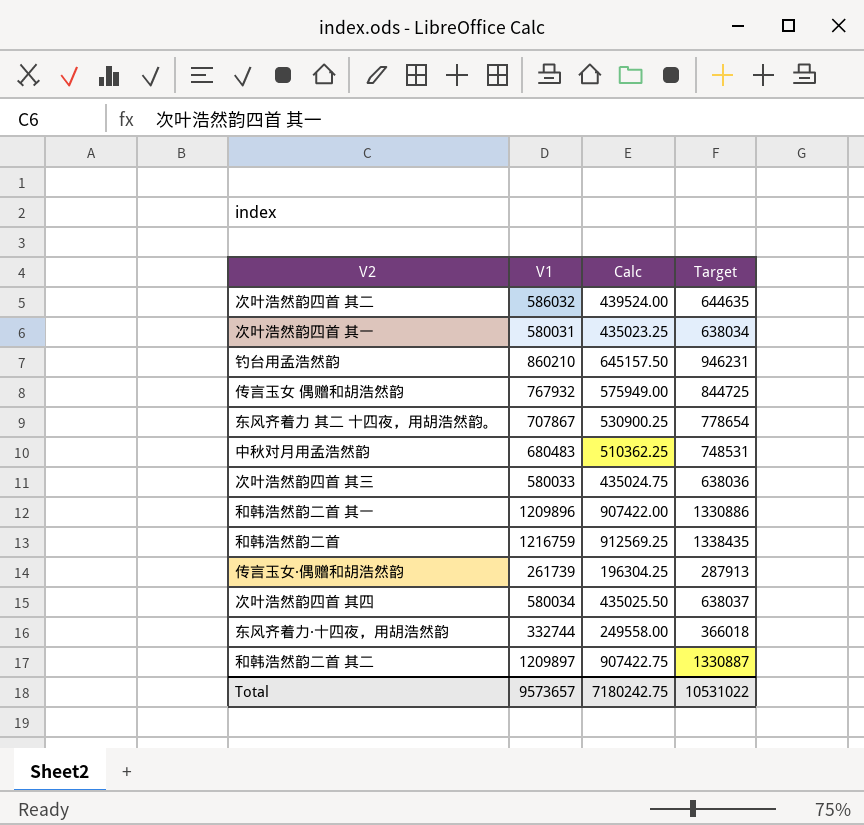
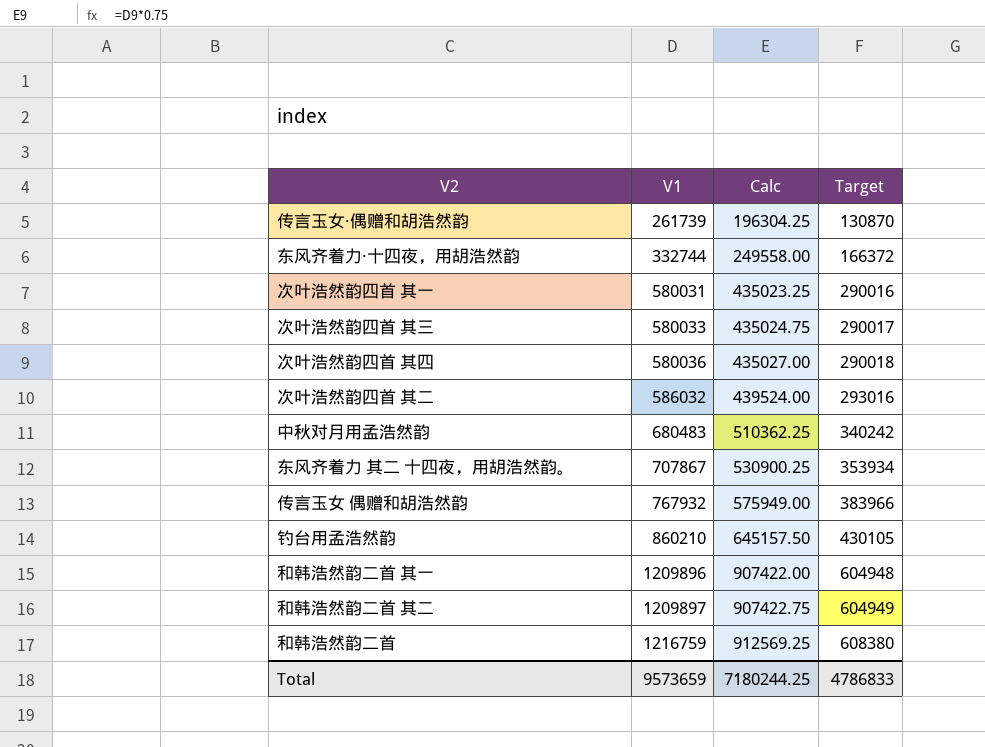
row order: none -> V1 ascending
column Target | formula: [V1] * 1.1 -> [V1] * 0.5
次叶浩然韵四首 其四 | V1: 580034 -> 580036
次叶浩然韵四首 其四 | Calc: 435025.50 -> 435027.00
Total | V1: 9573657 -> 9573659
Total | Calc: 7180242.75 -> 7180244.25
Total | Target: 10531022 -> 4786833

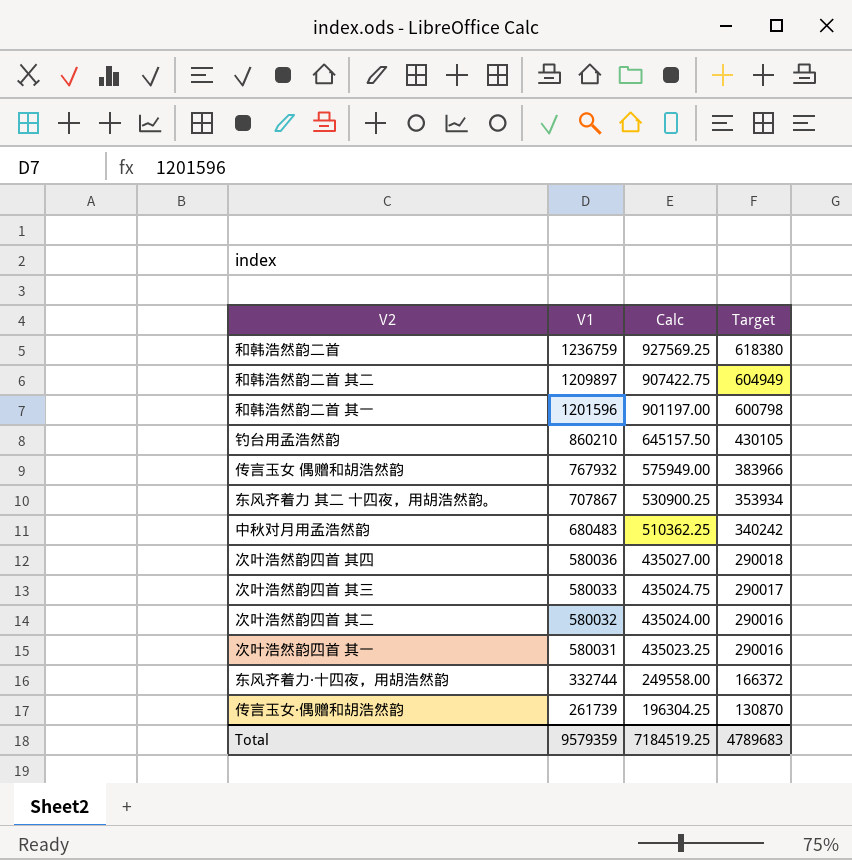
row order: V1 ascending -> V1 descending
和韩浩然韵二首 | V1: 1216759 -> 1236759
和韩浩然韵二首 | Calc: 912569.25 -> 927569.25
和韩浩然韵二首 | Target: 608380 -> 618380
和韩浩然韵二首 其一 | V1: 1209896 -> 1201596
和韩浩然韵二首 其一 | Calc: 907422.00 -> 901197.00
和韩浩然韵二首 其一 | Target: 604948 -> 600798
次叶浩然韵四首 其二 | V1: 586032 -> 580032
次叶浩然韵四首 其二 | Calc: 439524.00 -> 435024.00
次叶浩然韵四首 其二 | Target: 293016 -> 290016
Total | V1: 9573659 -> 9579359
Total | Calc: 7180244.25 -> 7184519.25
Total | Target: 4786833 -> 4789683

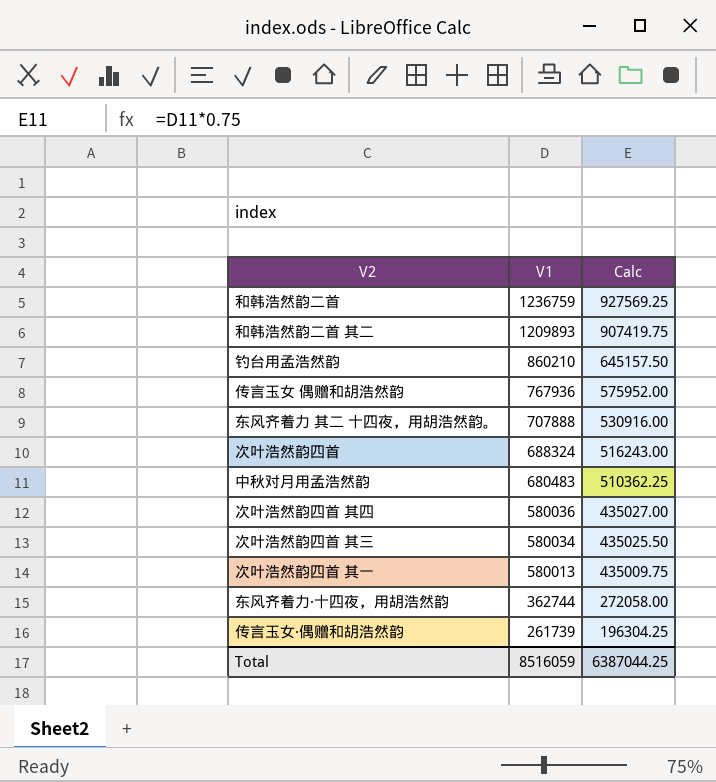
column Target | formula: [V1] * 0.5 -> none
row 和韩浩然韵二首 其一: 1201596 | 901197.00 | 600798 -> none
row 次叶浩然韵四首 其二: 580032 | 435024.00 | 290016 -> none
和韩浩然韵二首 其二 | V1: 1209897 -> 1209893
和韩浩然韵二首 其二 | Calc: 907422.75 -> 907419.75
传言玉女 偶赠和胡浩然韵 | V1: 767932 -> 767936
传言玉女 偶赠和胡浩然韵 | Calc: 575949.00 -> 575952.00
东风齐着力 其二 十四夜，用胡浩然韵。 | V1: 707867 -> 707888
东风齐着力 其二 十四夜，用胡浩然韵。 | Calc: 530900.25 -> 530916.00
row 次叶浩然韵四首: none -> 688324 | 516243.00
次叶浩然韵四首 其三 | V1: 580033 -> 580034
次叶浩然韵四首 其三 | Calc: 435024.75 -> 435025.50
次叶浩然韵四首 其一 | V1: 580031 -> 580013
次叶浩然韵四首 其一 | Calc: 435023.25 -> 435009.75
东风齐着力·十四夜，用胡浩然韵 | V1: 332744 -> 362744
东风齐着力·十四夜，用胡浩然韵 | Calc: 249558.00 -> 272058.00
Total | V1: 9579359 -> 8516059
Total | Calc: 7184519.25 -> 6387044.25

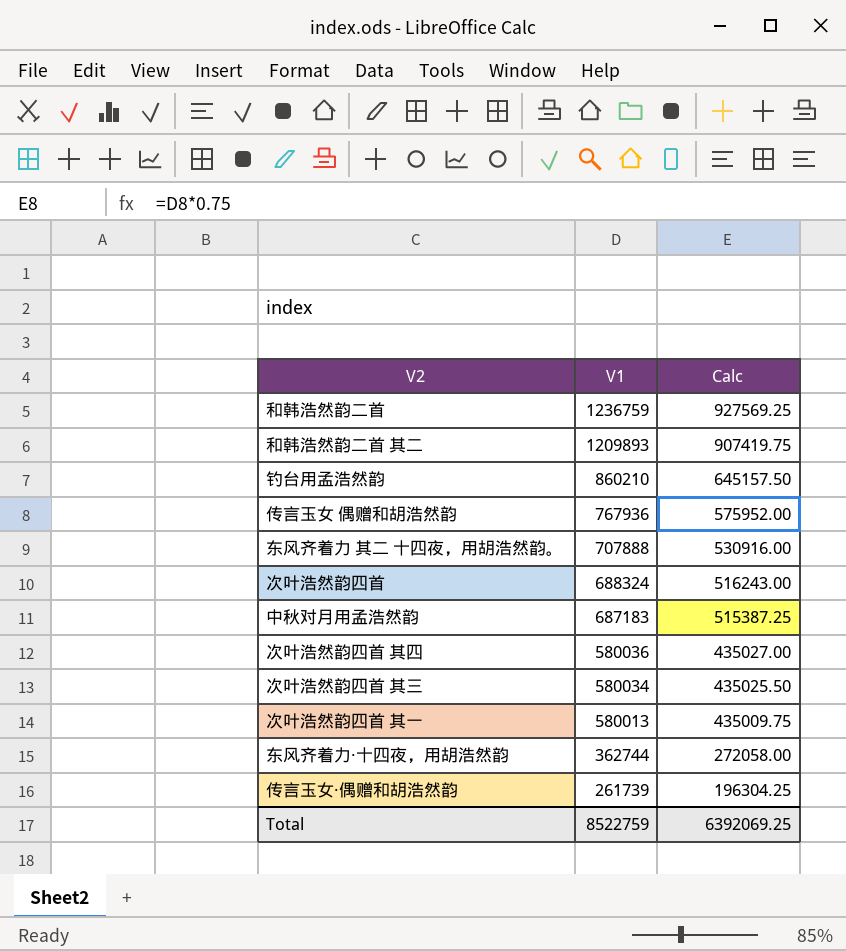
中秋对月用孟浩然韵 | V1: 680483 -> 687183
中秋对月用孟浩然韵 | Calc: 510362.25 -> 515387.25
Total | V1: 8516059 -> 8522759
Total | Calc: 6387044.25 -> 6392069.25

